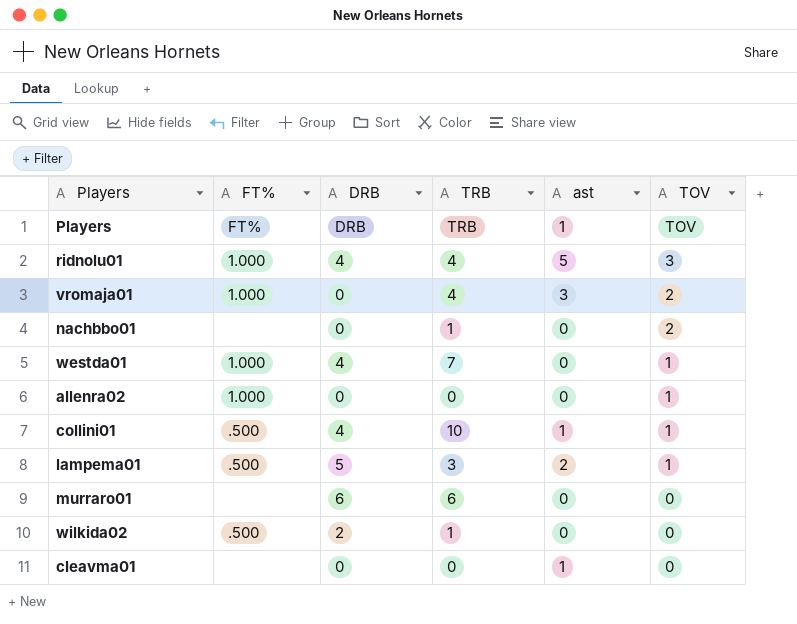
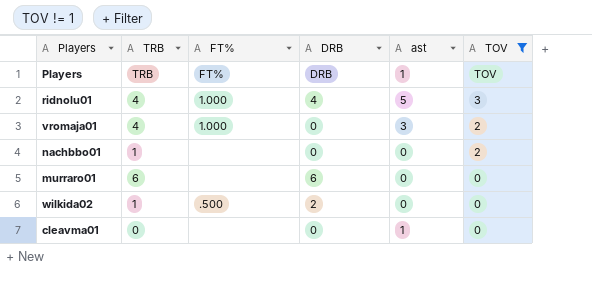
filter: none -> TOV != 1
column TRB | position: 4 -> 2

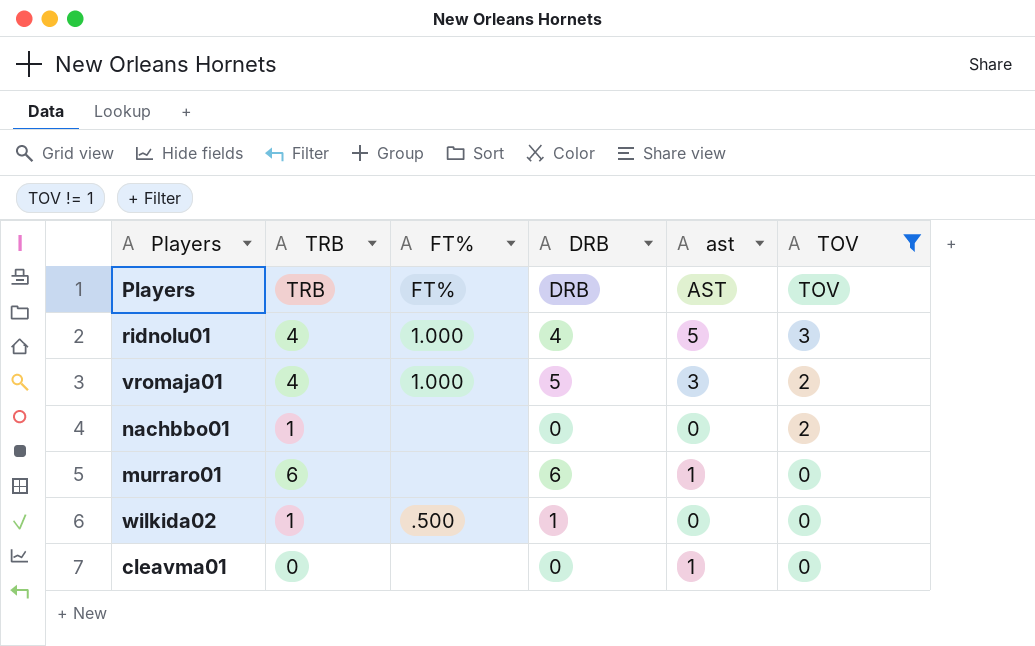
Players | ast: 1 -> AST
vromaja01 | DRB: 0 -> 5
murraro01 | ast: 0 -> 1
wilkida02 | DRB: 2 -> 1

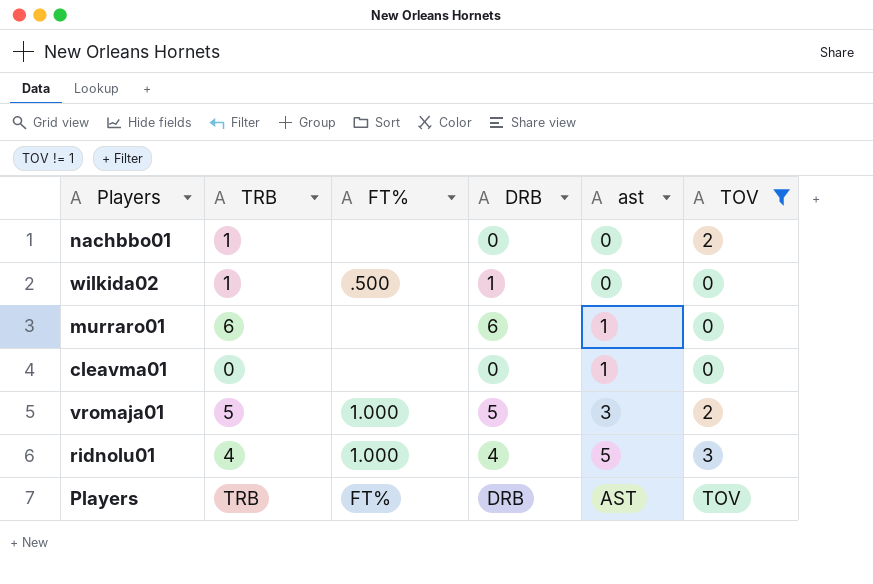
row order: TOV descending -> ast ascending
vromaja01 | TRB: 4 -> 5

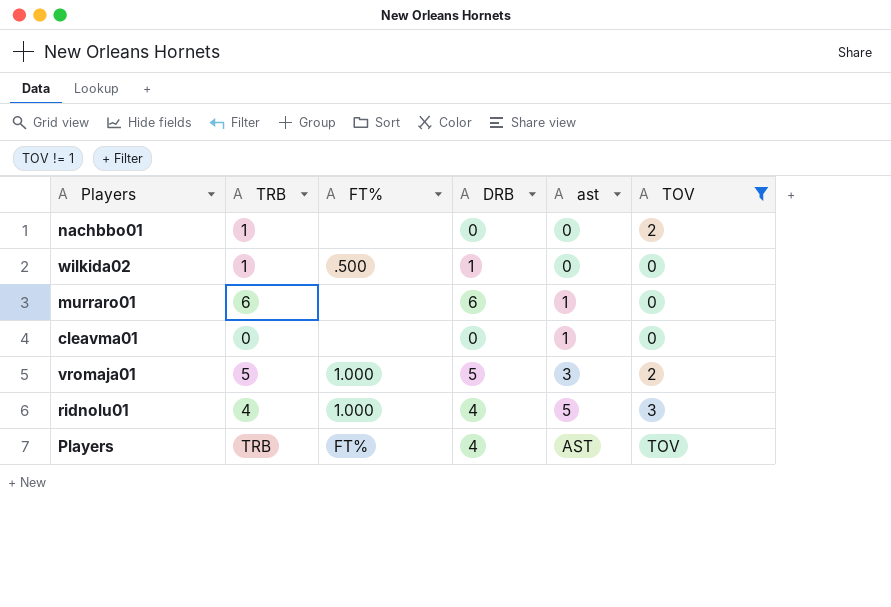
Players | DRB: DRB -> 4

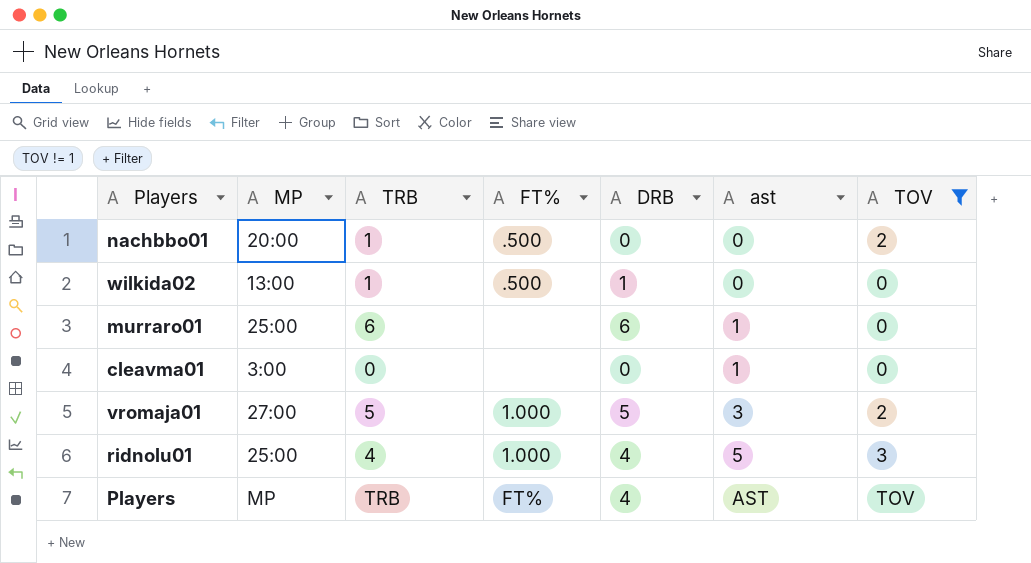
column MP | position: none -> 2
nachbbo01 | FT%: none -> .500

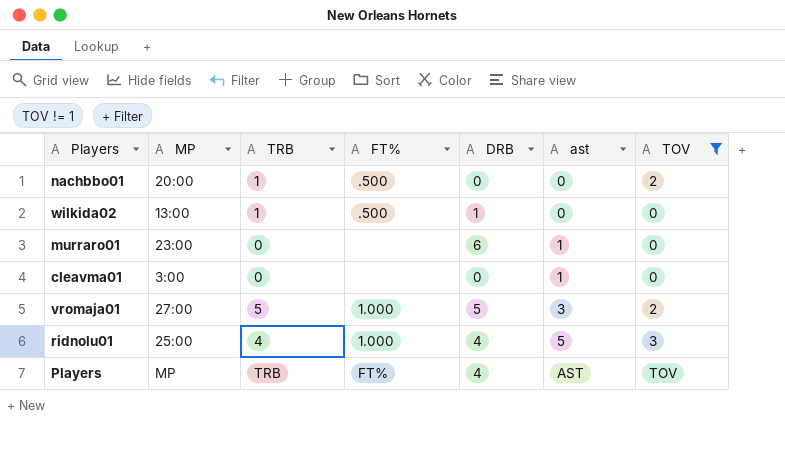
murraro01 | MP: 25:00 -> 23:00
murraro01 | TRB: 6 -> 0

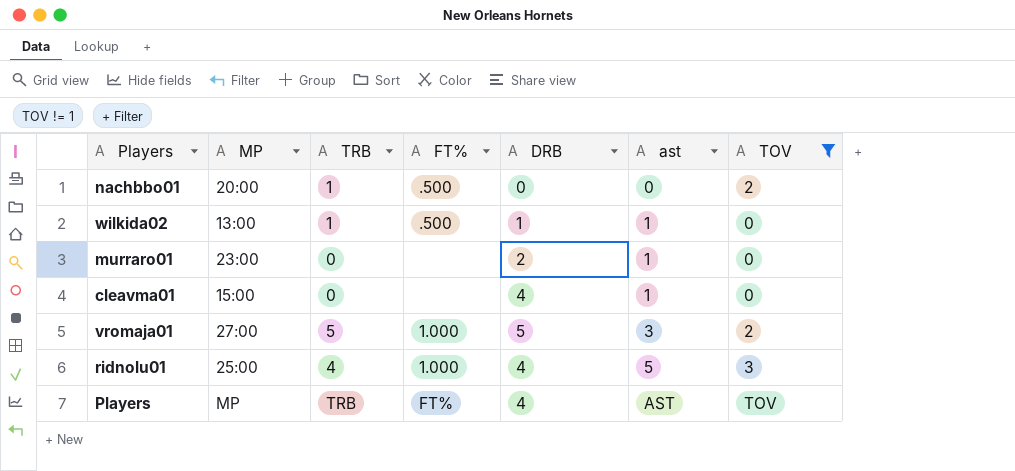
wilkida02 | ast: 0 -> 1
murraro01 | DRB: 6 -> 2
cleavma01 | MP: 3:00 -> 15:00
cleavma01 | DRB: 0 -> 4

